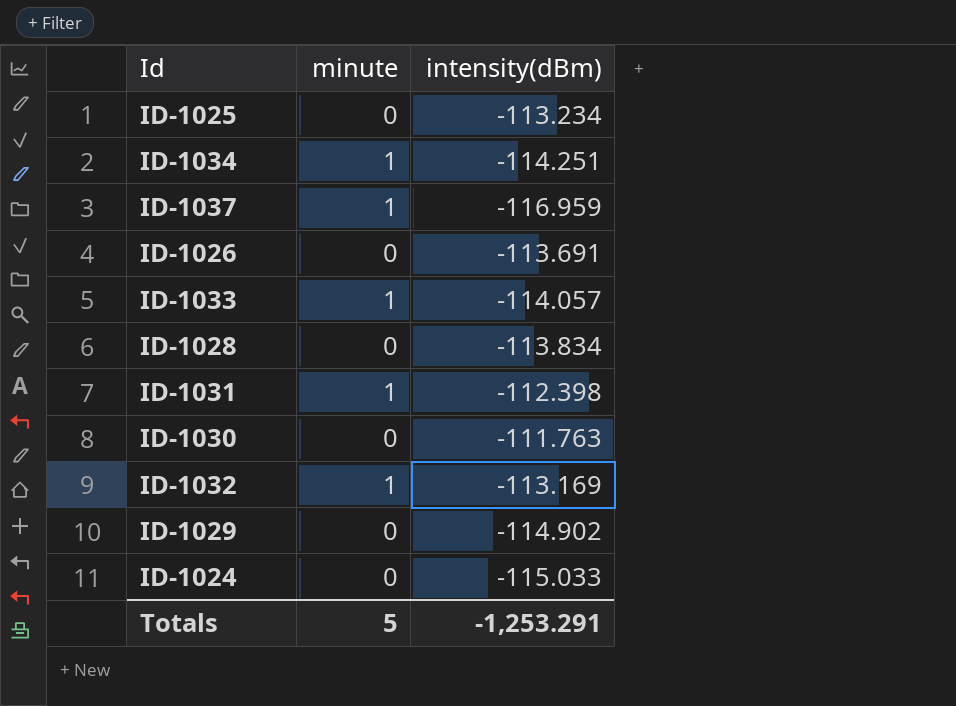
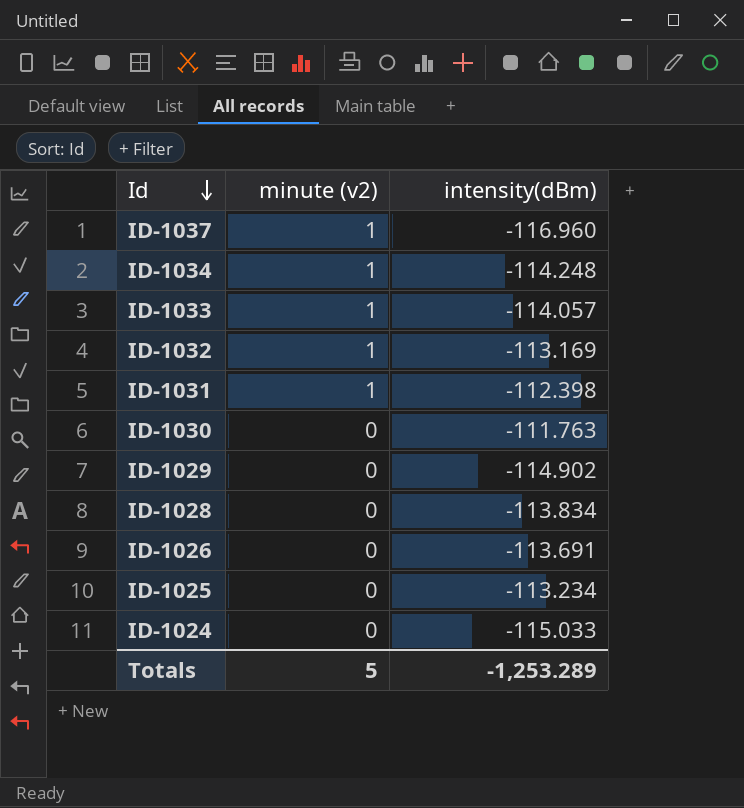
row order: none -> Id descending
column name: minute -> minute (v2)
ID-1037 | intensity(dBm): -116.959 -> -116.960
ID-1034 | intensity(dBm): -114.251 -> -114.248
Totals | intensity(dBm): -1,253.291 -> -1,253.289

